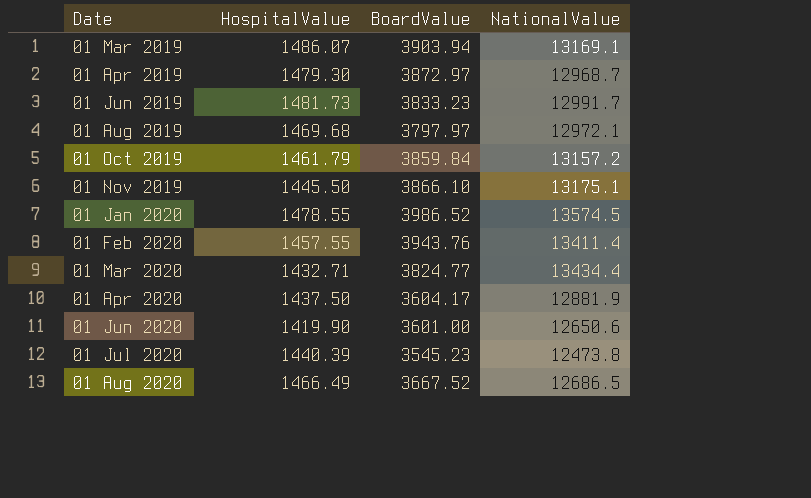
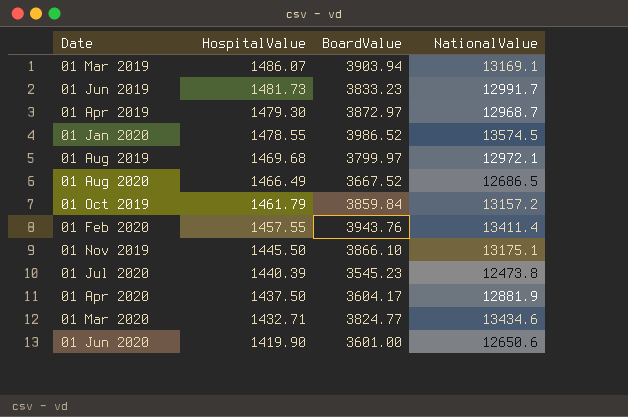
row order: Date ascending -> HospitalValue descending
01 Aug 2019 | BoardValue: 3797.97 -> 3799.97
01 Mar 2020 | NationalValue: 13434.4 -> 13434.6

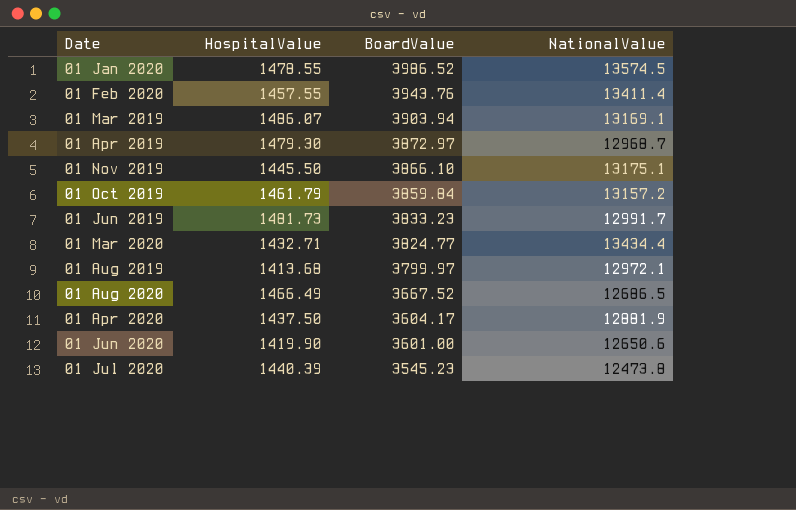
row order: HospitalValue descending -> BoardValue descending
01 Mar 2020 | NationalValue: 13434.6 -> 13434.4
01 Aug 2019 | HospitalValue: 1469.68 -> 1413.68

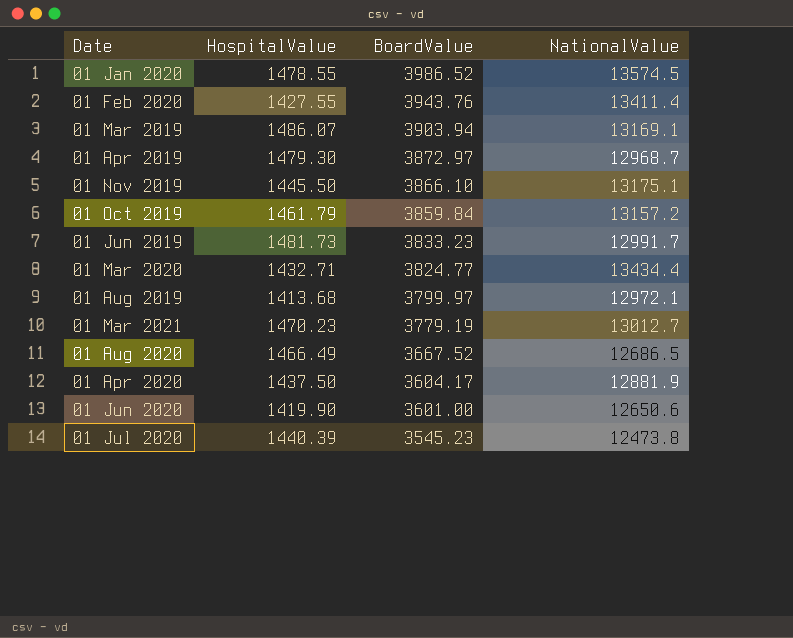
01 Feb 2020 | HospitalValue: 1457.55 -> 1427.55
row 01 Mar 2021: none -> 1470.23 | 3779.19 | 13012.7

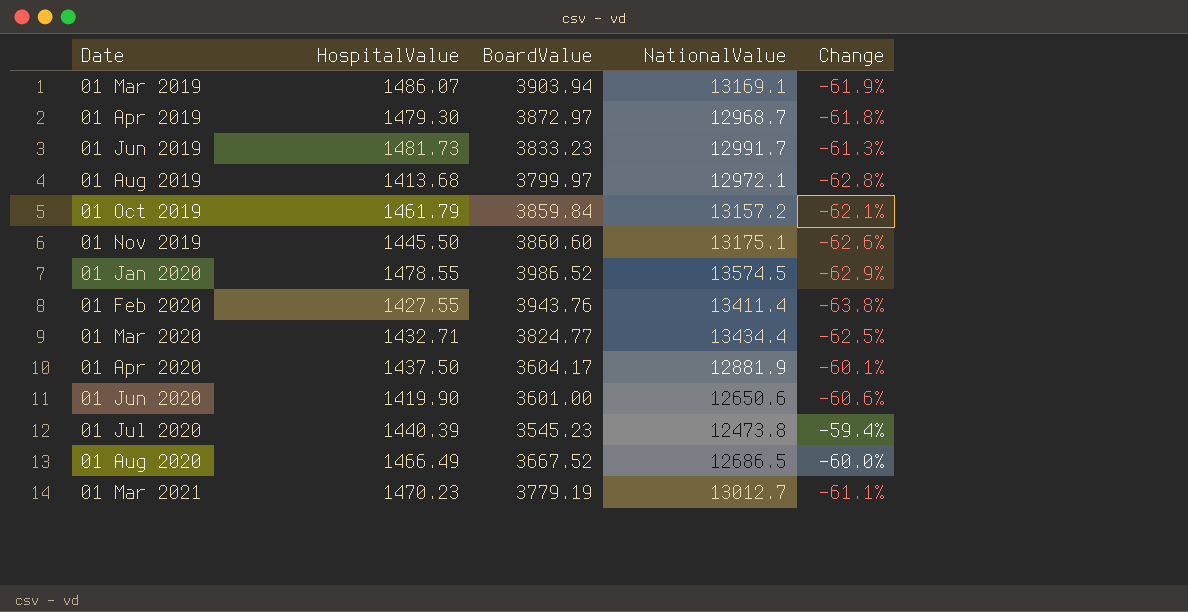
row order: BoardValue descending -> Date ascending
column Change | formula: none -> ([HospitalValue] - [BoardValue]) / [BoardValue]
01 Nov 2019 | BoardValue: 3866.10 -> 3860.60

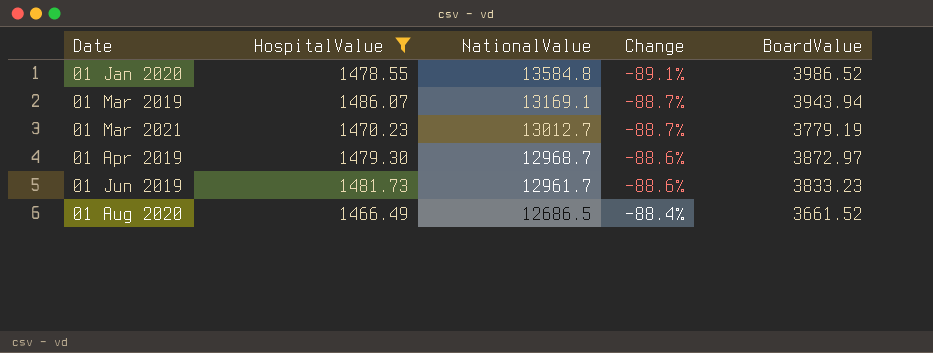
filter: none -> HospitalValue >= 1466.49
row order: Date ascending -> NationalValue descending
column Change | formula: ([HospitalValue] - [BoardValue]) / [BoardValue] -> ([HospitalValue] - [NationalValue]) / [NationalValue]
column BoardValue | position: 3 -> 5
01 Jan 2020 | NationalValue: 13574.5 -> 13584.8
01 Mar 2019 | BoardValue: 3903.94 -> 3943.94
01 Jun 2019 | NationalValue: 12991.7 -> 12961.7
01 Aug 2020 | BoardValue: 3667.52 -> 3661.52

